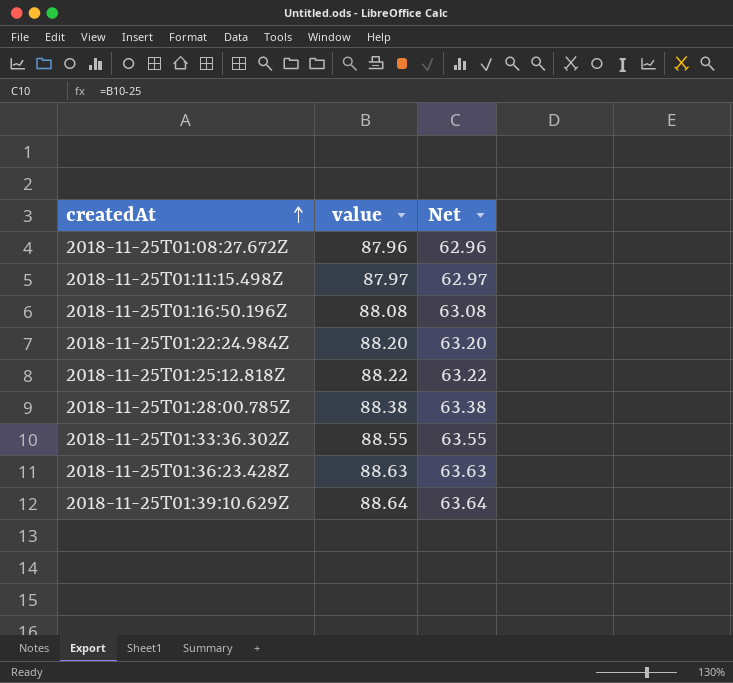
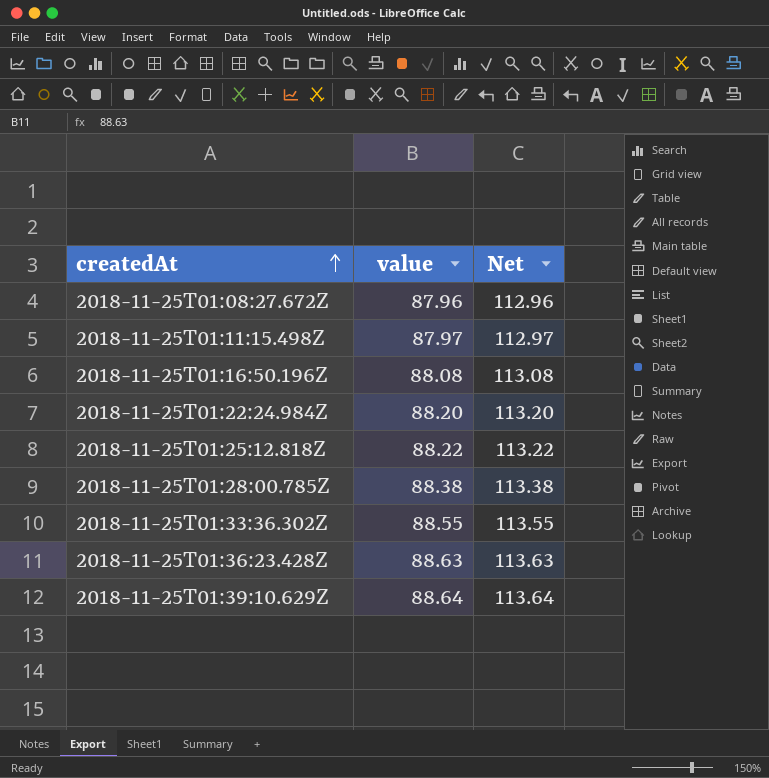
column Net | formula: [value] - 25 -> [value] + 25

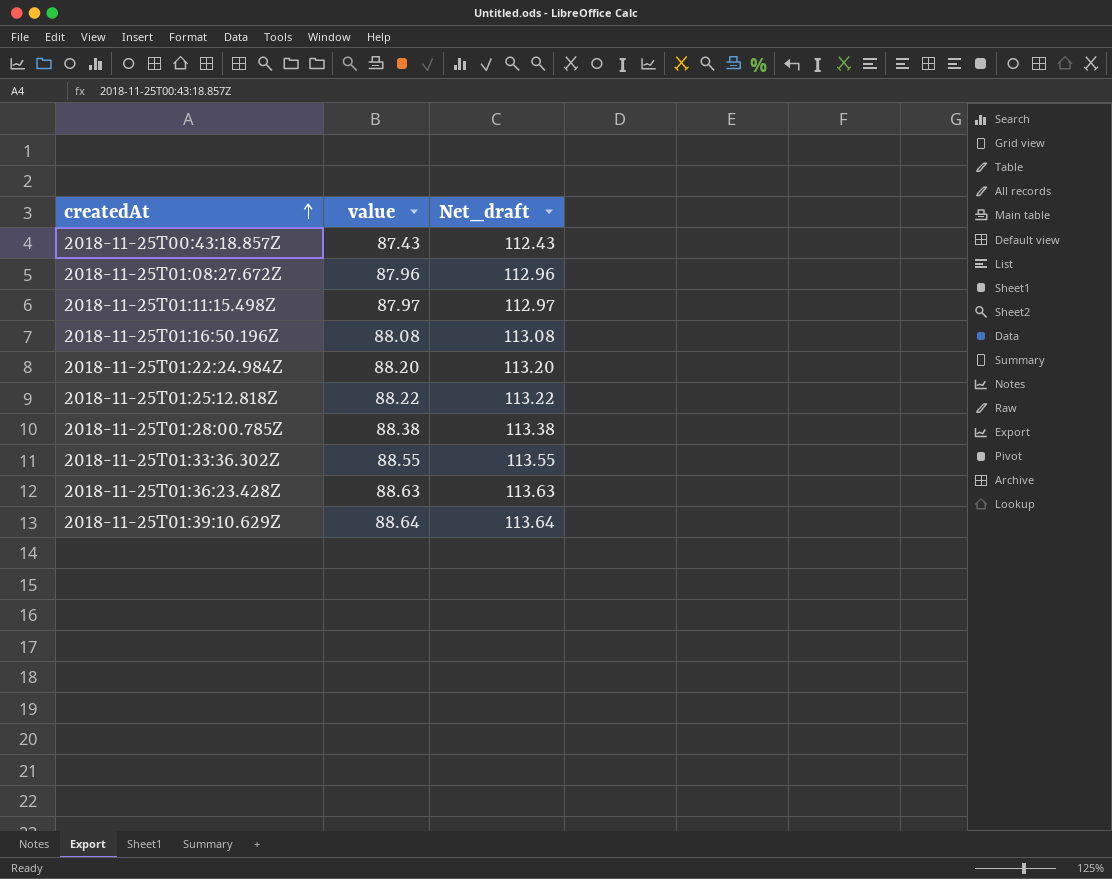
column name: Net -> Net_draft
row 2018-11-25T00:43:18.857Z: none -> 87.43 | 112.43

